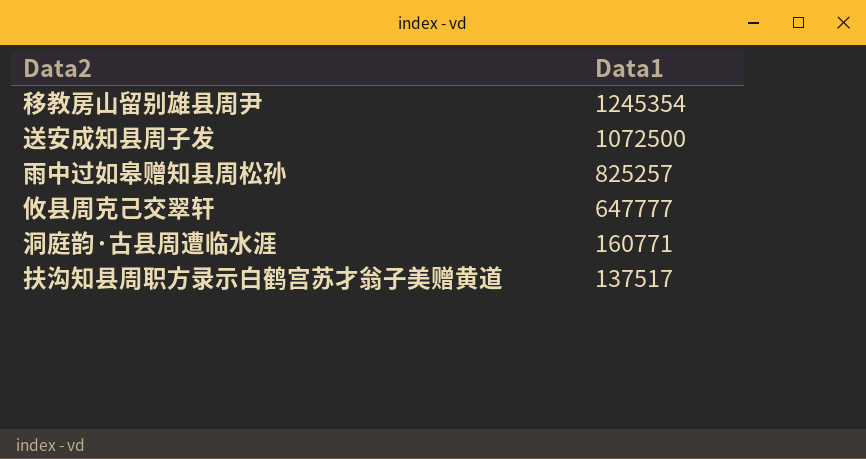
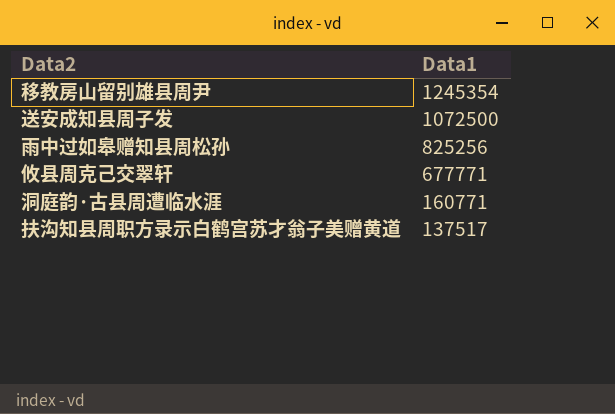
雨中过如皋赠知县周松孙 | Data1: 825257 -> 825256
攸县周克己交翠轩 | Data1: 647777 -> 677771

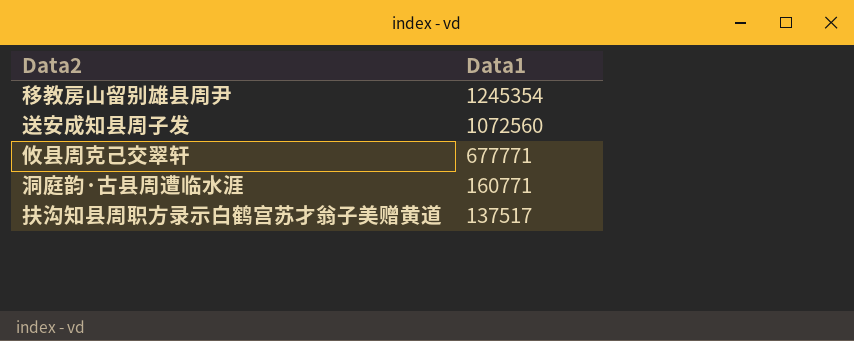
row 雨中过如皋赠知县周松孙: 825256 -> none
送安成知县周子发 | Data1: 1072500 -> 1072560

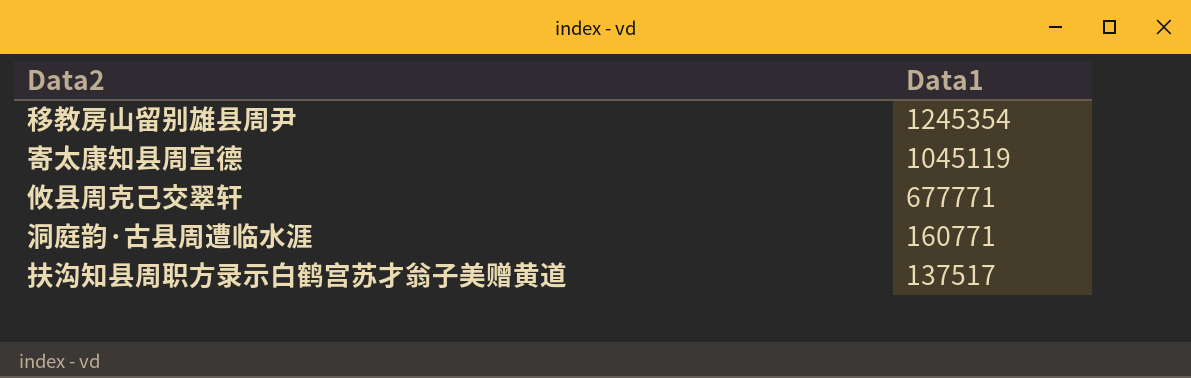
row 送安成知县周子发: 1072560 -> none
row 寄太康知县周宣德: none -> 1045119

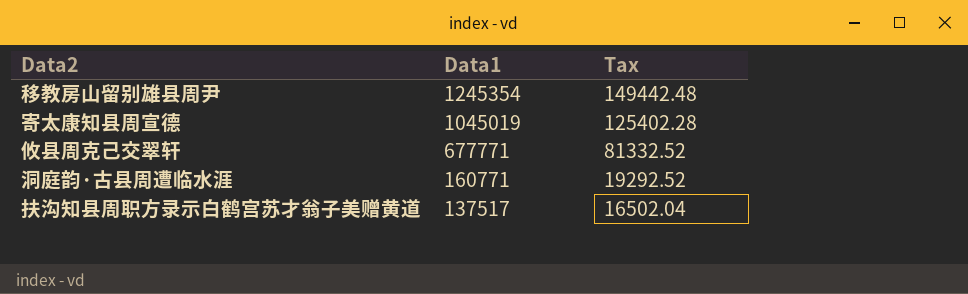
column Tax | formula: none -> [Data1] * 0.12
寄太康知县周宣德 | Data1: 1045119 -> 1045019

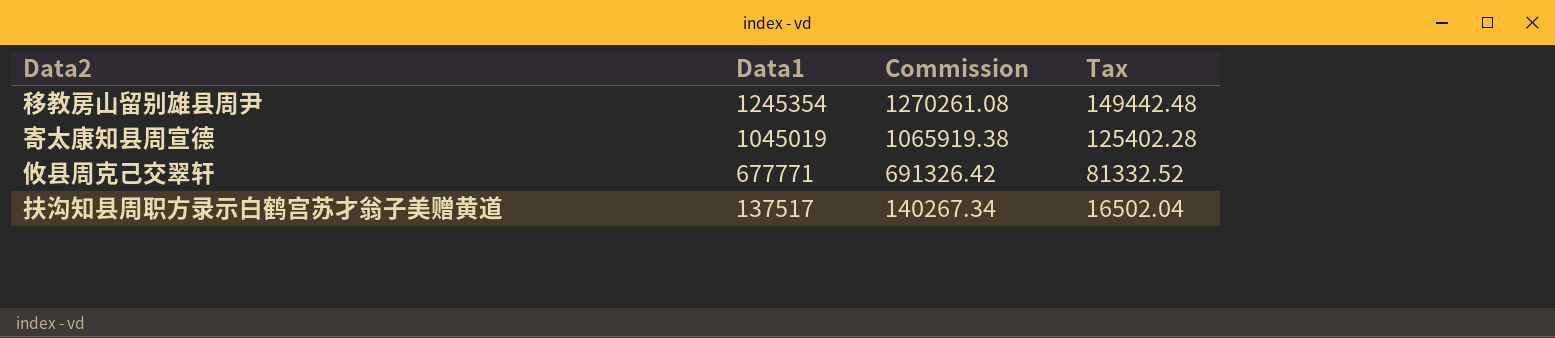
column Commission | formula: none -> [Data1] * 1.02
row 洞庭韵·古县周遭临水涯: 160771 | 19292.52 -> none

